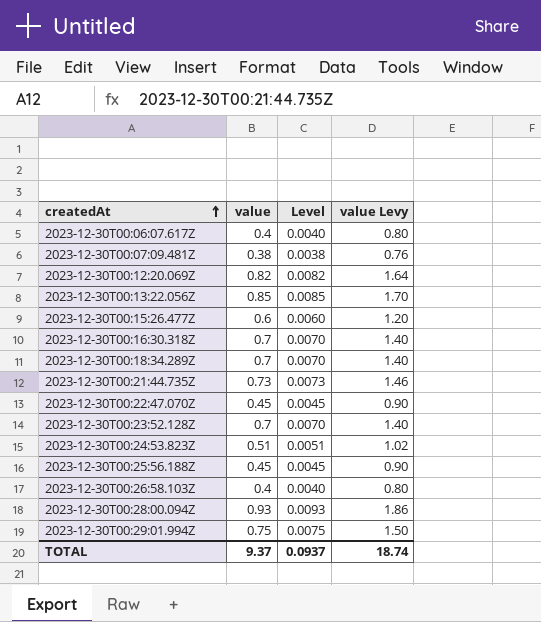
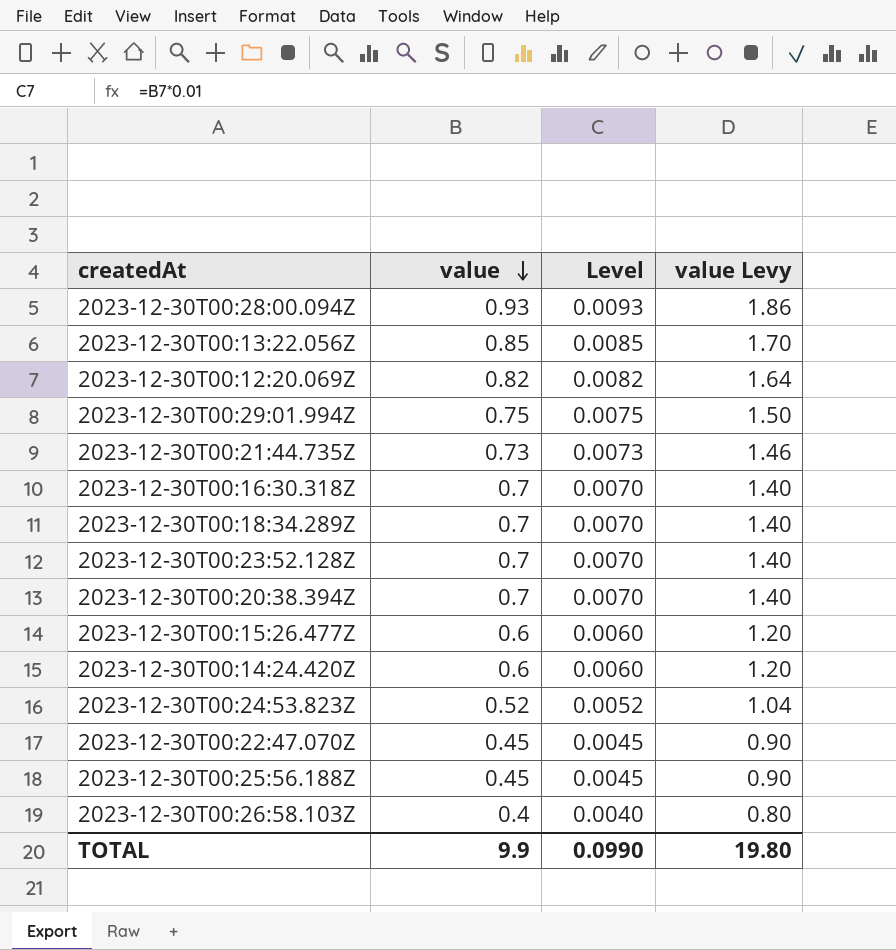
row order: createdAt ascending -> value descending
row 2023-12-30T00:06:07.617Z: 0.4 | 0.0040 | 0.80 -> none
row 2023-12-30T00:07:09.481Z: 0.38 | 0.0038 | 0.76 -> none
row 2023-12-30T00:20:38.394Z: none -> 0.7 | 0.0070 | 1.40
row 2023-12-30T00:14:24.420Z: none -> 0.6 | 0.0060 | 1.20
2023-12-30T00:24:53.823Z | value: 0.51 -> 0.52
2023-12-30T00:24:53.823Z | Level: 0.0051 -> 0.0052
2023-12-30T00:24:53.823Z | value Levy: 1.02 -> 1.04
TOTAL | value: 9.37 -> 9.9
TOTAL | Level: 0.0937 -> 0.0990
TOTAL | value Levy: 18.74 -> 19.80

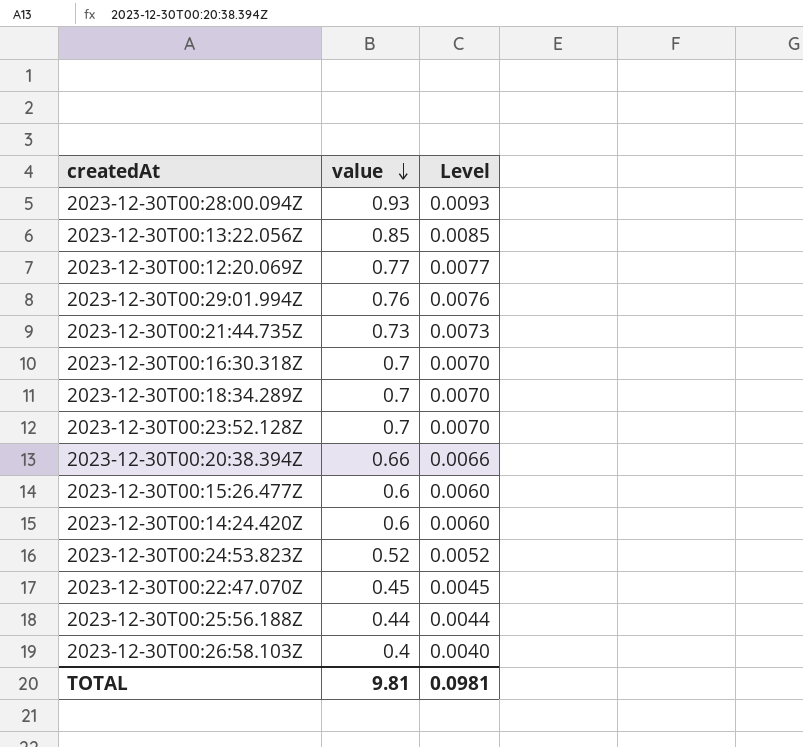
column value Levy | formula: [value] * 2 -> none
2023-12-30T00:12:20.069Z | value: 0.82 -> 0.77
2023-12-30T00:12:20.069Z | Level: 0.0082 -> 0.0077
2023-12-30T00:29:01.994Z | value: 0.75 -> 0.76
2023-12-30T00:29:01.994Z | Level: 0.0075 -> 0.0076
2023-12-30T00:20:38.394Z | value: 0.7 -> 0.66
2023-12-30T00:20:38.394Z | Level: 0.0070 -> 0.0066
2023-12-30T00:25:56.188Z | value: 0.45 -> 0.44
2023-12-30T00:25:56.188Z | Level: 0.0045 -> 0.0044
TOTAL | value: 9.9 -> 9.81
TOTAL | Level: 0.0990 -> 0.0981

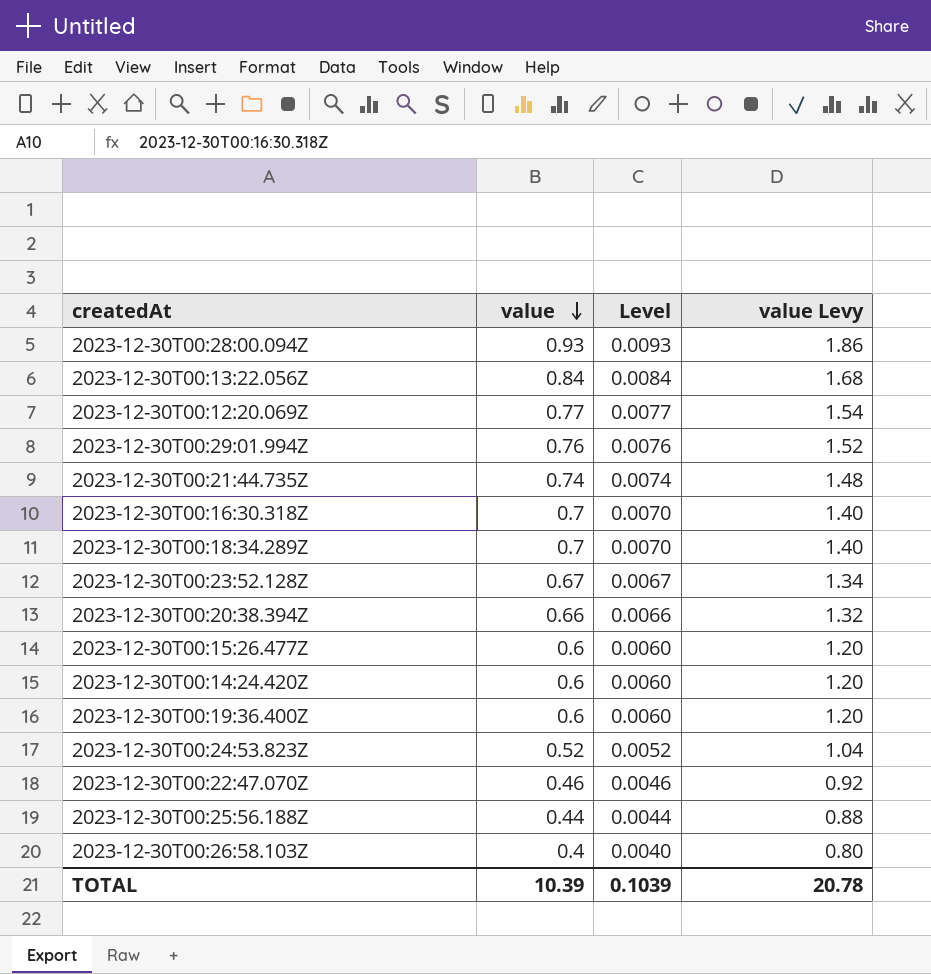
column value Levy | formula: none -> [value] * 2
2023-12-30T00:13:22.056Z | value: 0.85 -> 0.84
2023-12-30T00:13:22.056Z | Level: 0.0085 -> 0.0084
2023-12-30T00:21:44.735Z | value: 0.73 -> 0.74
2023-12-30T00:21:44.735Z | Level: 0.0073 -> 0.0074
2023-12-30T00:23:52.128Z | value: 0.7 -> 0.67
2023-12-30T00:23:52.128Z | Level: 0.0070 -> 0.0067
row 2023-12-30T00:19:36.400Z: none -> 0.6 | 0.0060 | 1.20
2023-12-30T00:22:47.070Z | value: 0.45 -> 0.46
2023-12-30T00:22:47.070Z | Level: 0.0045 -> 0.0046
TOTAL | value: 9.81 -> 10.39
TOTAL | Level: 0.0981 -> 0.1039

